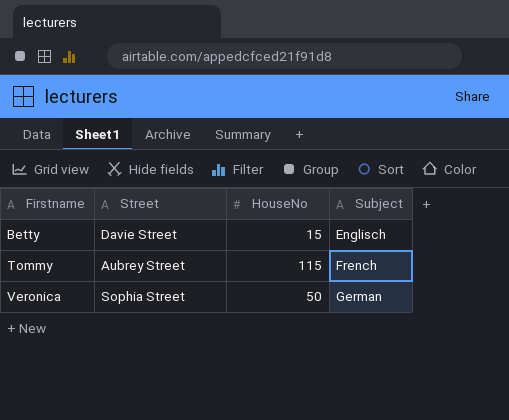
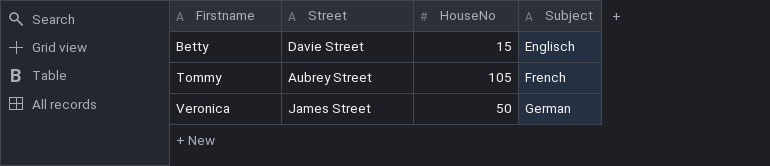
Tommy | HouseNo: 115 -> 105
Veronica | Street: Sophia Street -> James Street

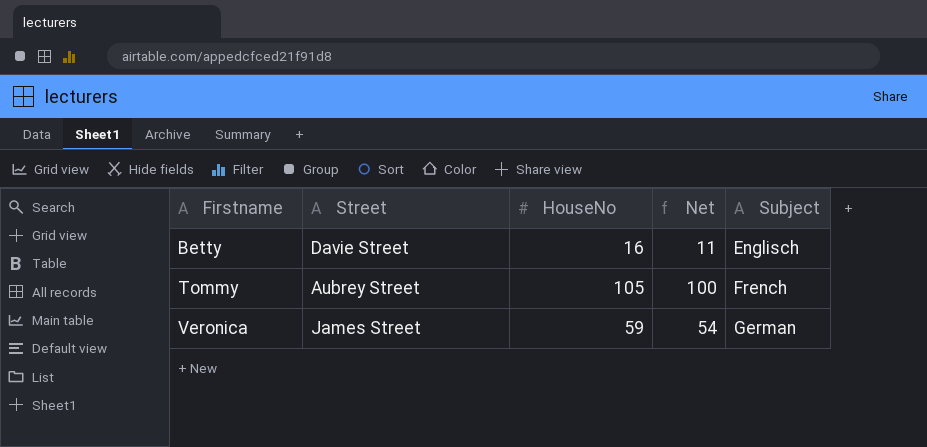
column Net | formula: none -> [HouseNo] - 5
Betty | HouseNo: 15 -> 16
Veronica | HouseNo: 50 -> 59

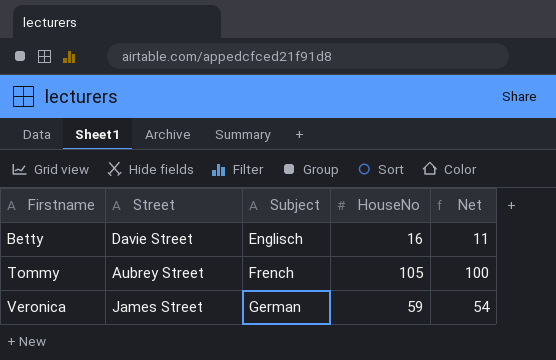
column Subject | position: 5 -> 3

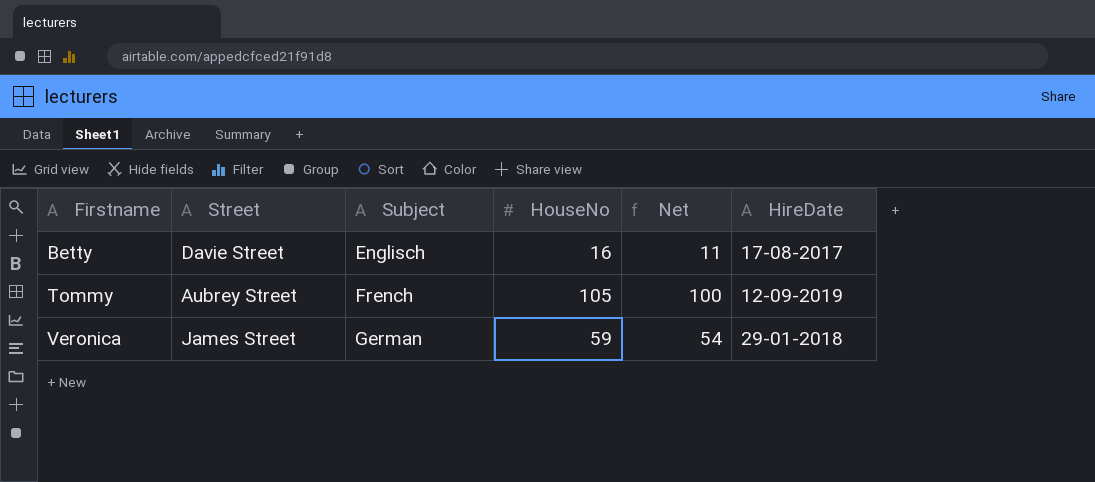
column HireDate | position: none -> 6

